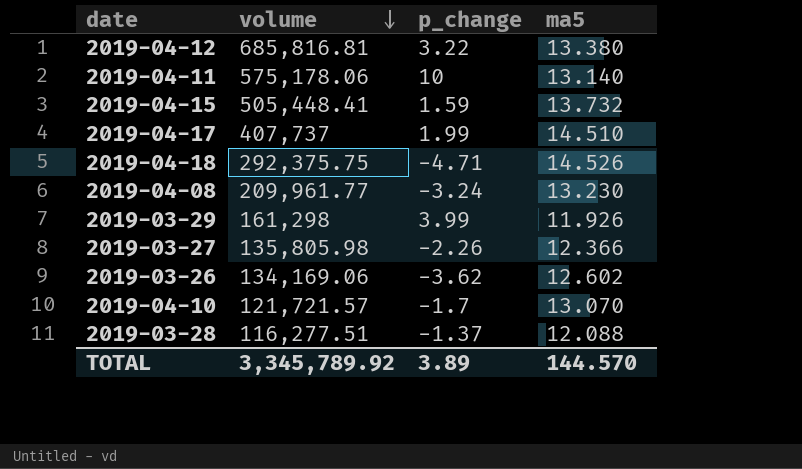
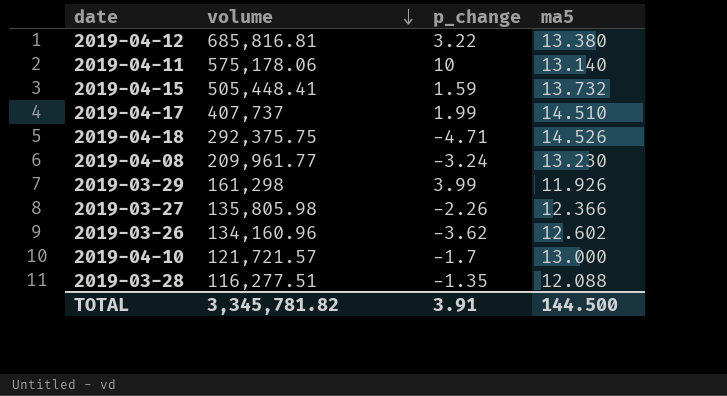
2019-03-26 | volume: 134,169.06 -> 134,160.96
2019-04-10 | ma5: 13.070 -> 13.000
2019-03-28 | p_change: -1.37 -> -1.35
TOTAL | volume: 3,345,789.92 -> 3,345,781.82
TOTAL | p_change: 3.89 -> 3.91
TOTAL | ma5: 144.570 -> 144.500

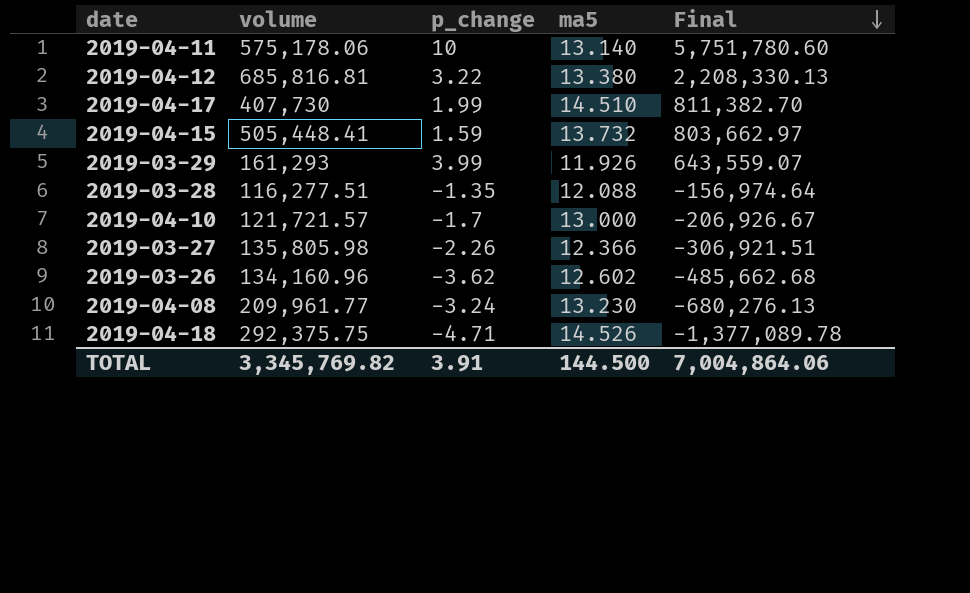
row order: volume descending -> Final descending
column Final | formula: none -> [volume] * [p_change]
2019-04-17 | volume: 407,737 -> 407,730
2019-03-29 | volume: 161,298 -> 161,293
TOTAL | volume: 3,345,781.82 -> 3,345,769.82

